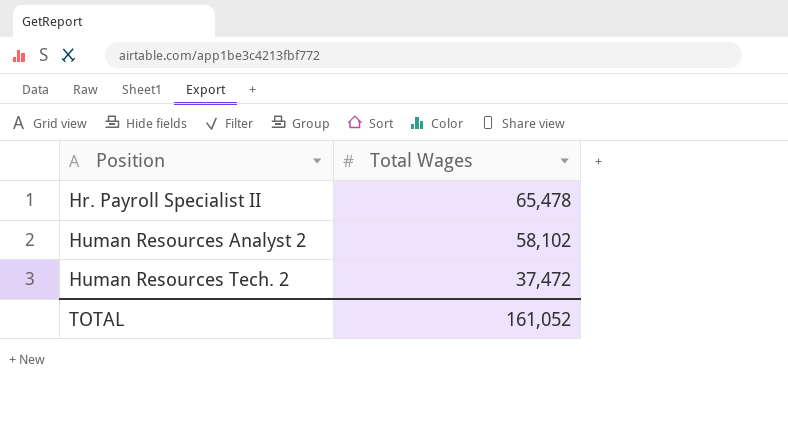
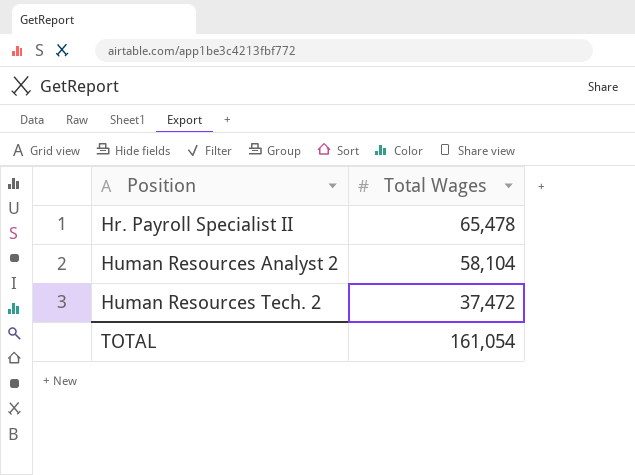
Human Resources Analyst 2 | Total Wages: 58,102 -> 58,104
TOTAL | Total Wages: 161,052 -> 161,054

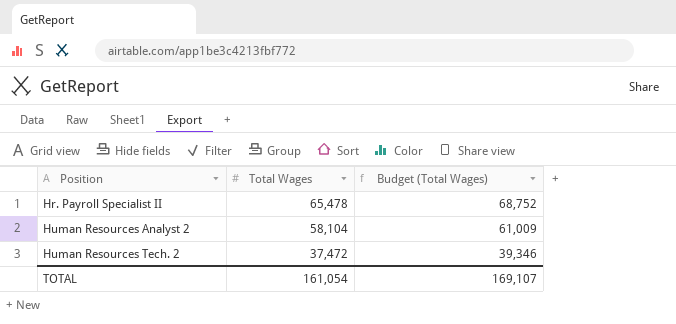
column Budget (Total Wages) | formula: none -> [Total Wages] * 1.05

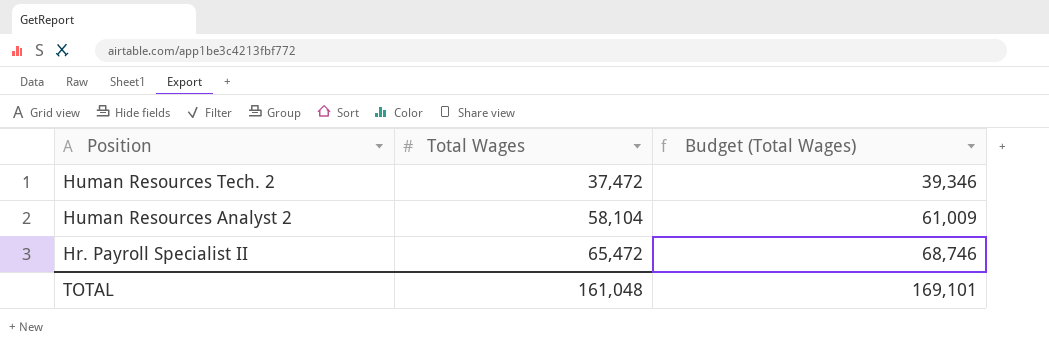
row order: Position ascending -> Position descending
Hr. Payroll Specialist II | Total Wages: 65,478 -> 65,472
Hr. Payroll Specialist II | Budget (Total Wages): 68,752 -> 68,746
TOTAL | Total Wages: 161,054 -> 161,048
TOTAL | Budget (Total Wages): 169,107 -> 169,101

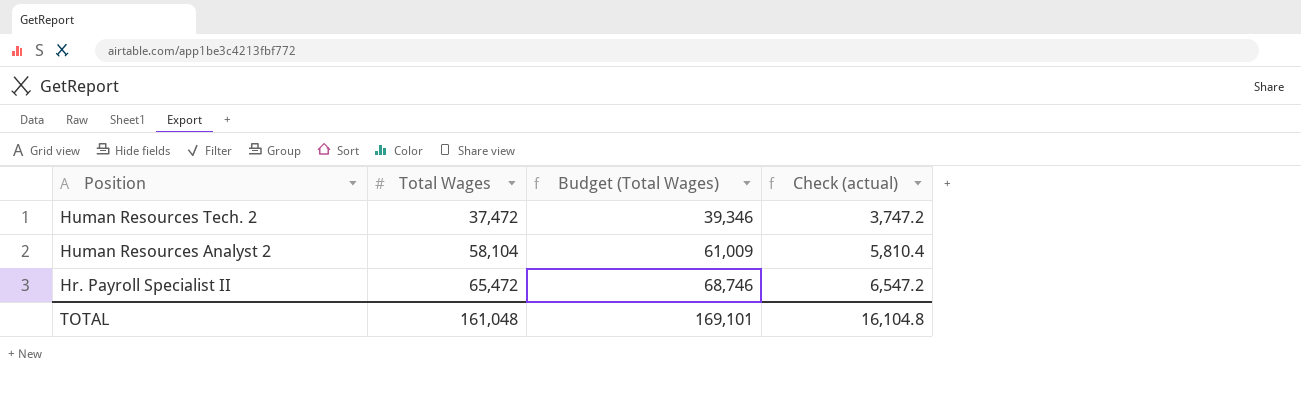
column Check (actual) | formula: none -> [Total Wages] * 0.1

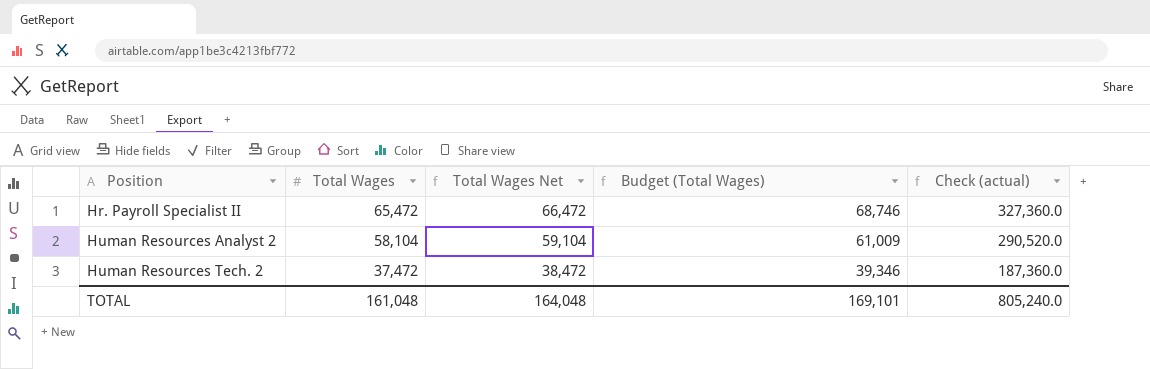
row order: Position descending -> Position ascending
column Total Wages Net | formula: none -> [Total Wages] + 1000
column Check (actual) | formula: [Total Wages] * 0.1 -> [Total Wages] * 5
TOTAL | Check (actual): 16,104.8 -> 805,240.0

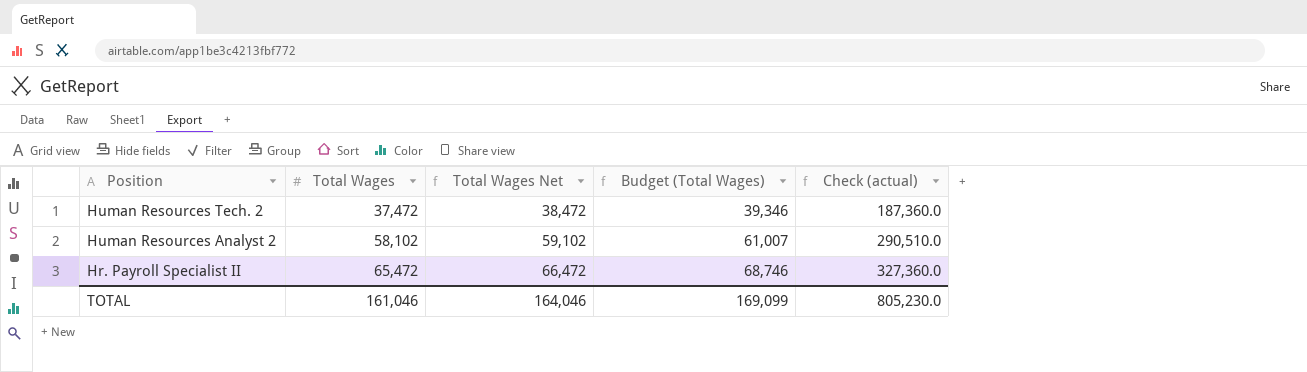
row order: Position ascending -> Position descending
Human Resources Analyst 2 | Total Wages: 58,104 -> 58,102
Human Resources Analyst 2 | Total Wages Net: 59,104 -> 59,102
Human Resources Analyst 2 | Budget (Total Wages): 61,009 -> 61,007
Human Resources Analyst 2 | Check (actual): 290,520.0 -> 290,510.0
TOTAL | Total Wages: 161,048 -> 161,046
TOTAL | Total Wages Net: 164,048 -> 164,046
TOTAL | Budget (Total Wages): 169,101 -> 169,099
TOTAL | Check (actual): 805,240.0 -> 805,230.0

